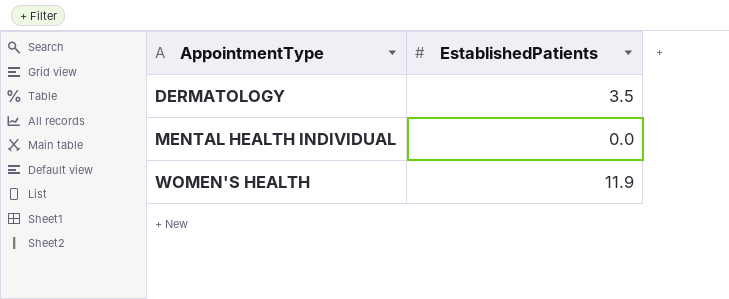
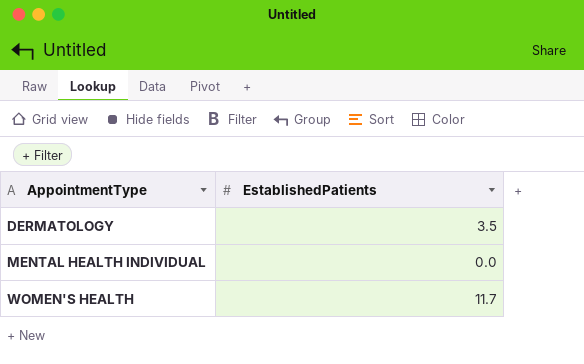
WOMEN'S HEALTH | EstablishedPatients: 11.9 -> 11.7

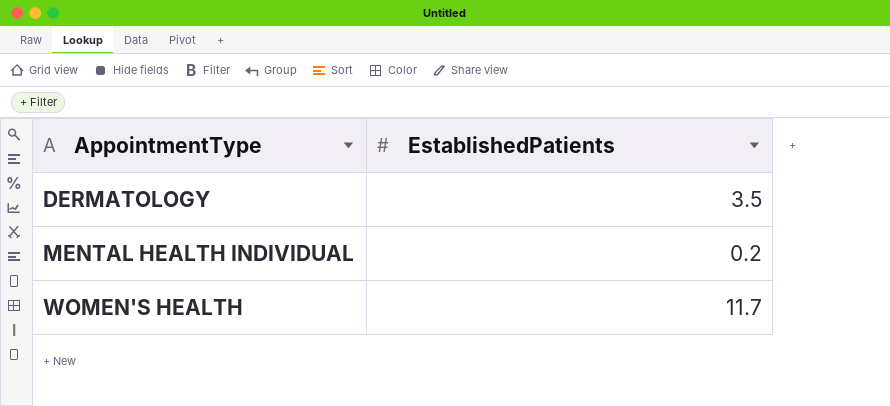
MENTAL HEALTH INDIVIDUAL | EstablishedPatients: 0.0 -> 0.2

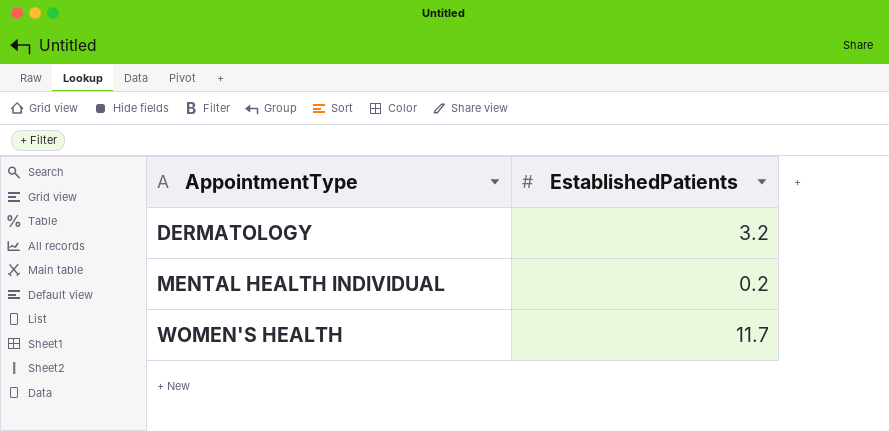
DERMATOLOGY | EstablishedPatients: 3.5 -> 3.2

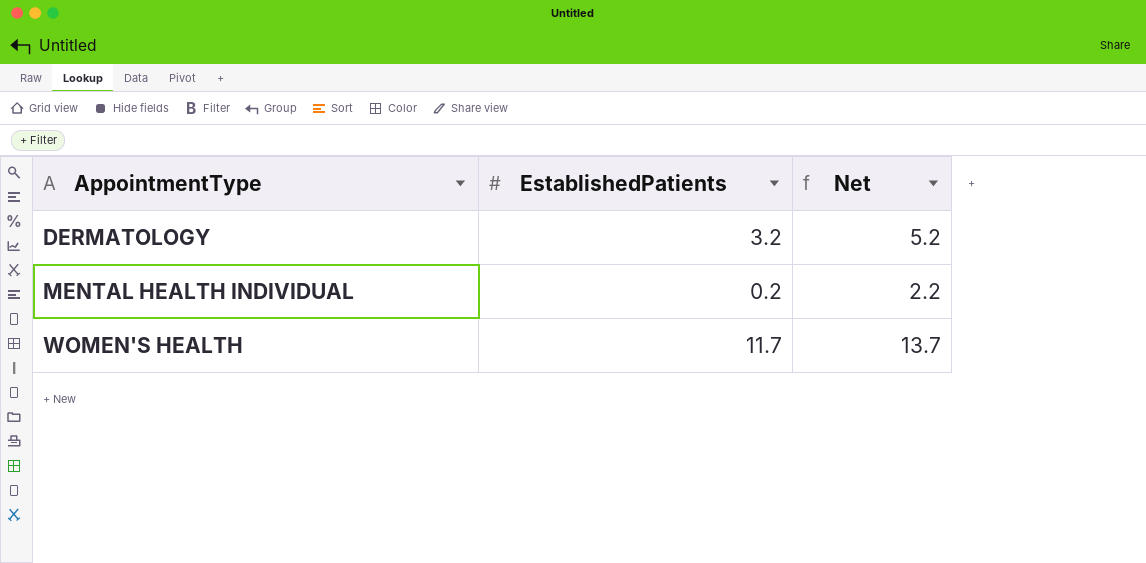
column Net | formula: none -> [EstablishedPatients] + 2

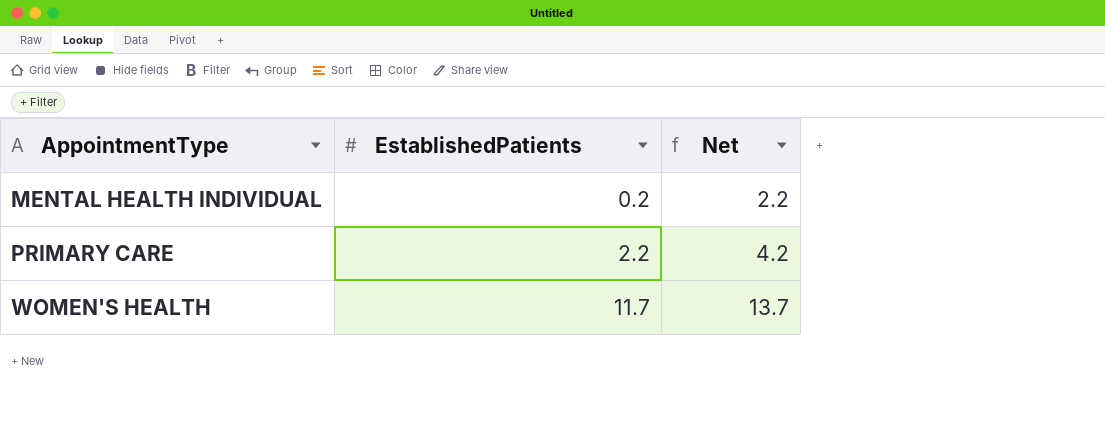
row DERMATOLOGY: 3.2 | 5.2 -> none
row PRIMARY CARE: none -> 2.2 | 4.2

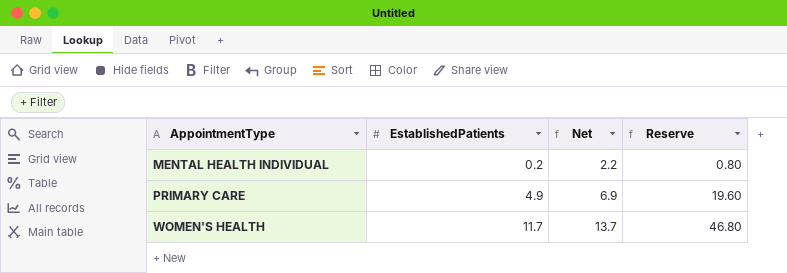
column Reserve | formula: none -> [EstablishedPatients] * 4
PRIMARY CARE | EstablishedPatients: 2.2 -> 4.9
PRIMARY CARE | Net: 4.2 -> 6.9

